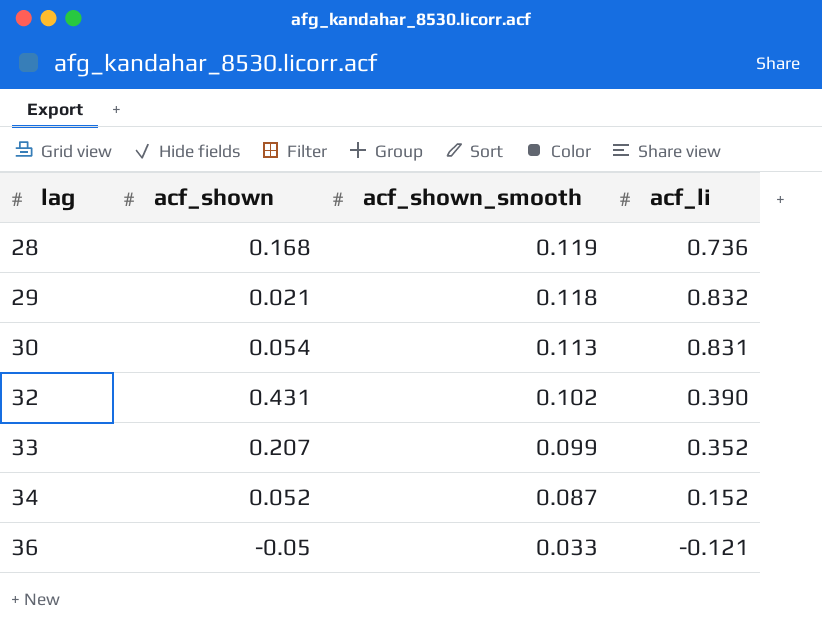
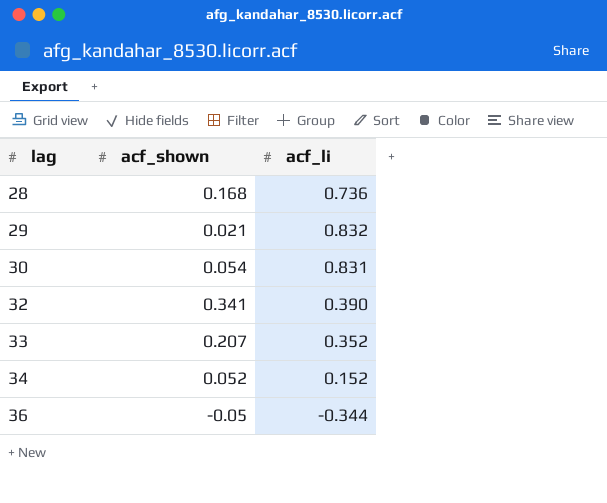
column acf_shown_smooth | position: 3 -> none
32 | acf_shown: 0.431 -> 0.341
36 | acf_li: -0.121 -> -0.344

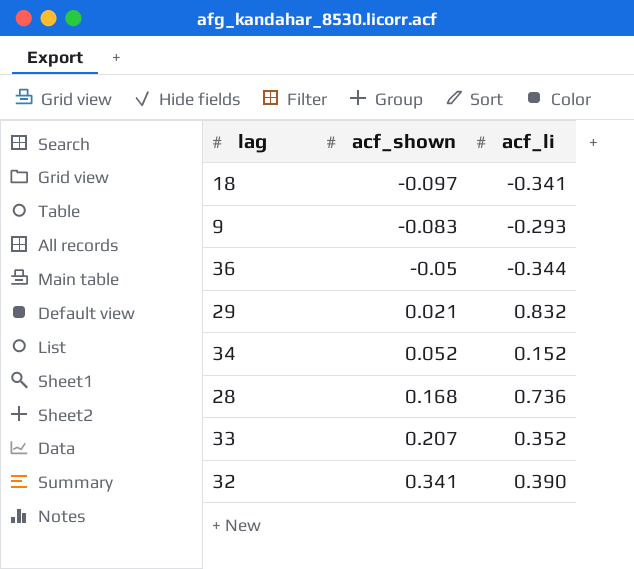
row order: lag ascending -> acf_shown ascending
row 30: 0.054 | 0.831 -> none
row 18: none -> -0.097 | -0.341
row 9: none -> -0.083 | -0.293

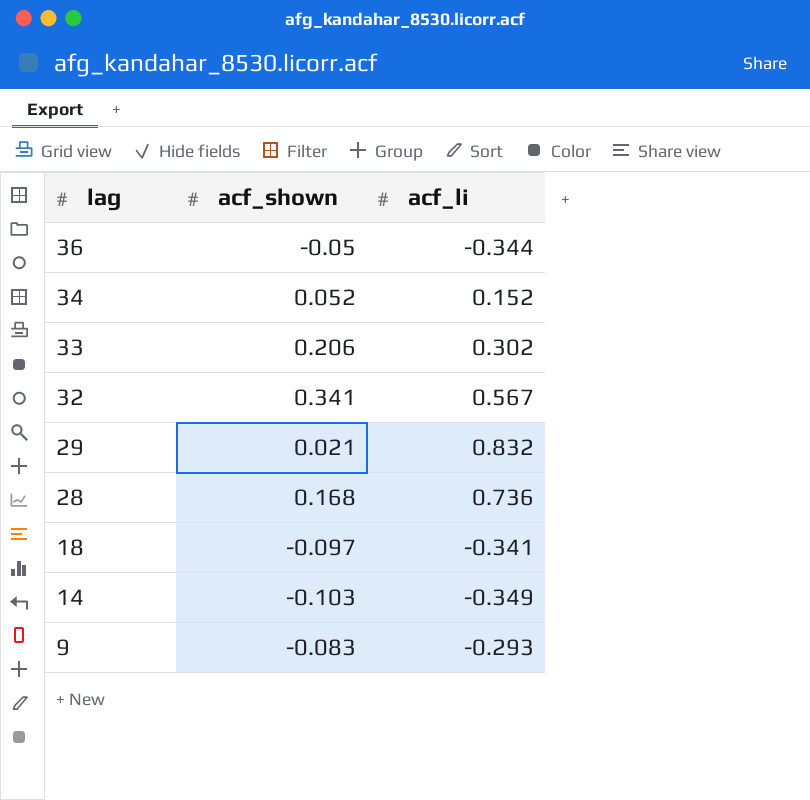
row order: acf_shown ascending -> lag descending
33 | acf_shown: 0.207 -> 0.206
33 | acf_li: 0.352 -> 0.302
32 | acf_li: 0.390 -> 0.567
row 14: none -> -0.103 | -0.349

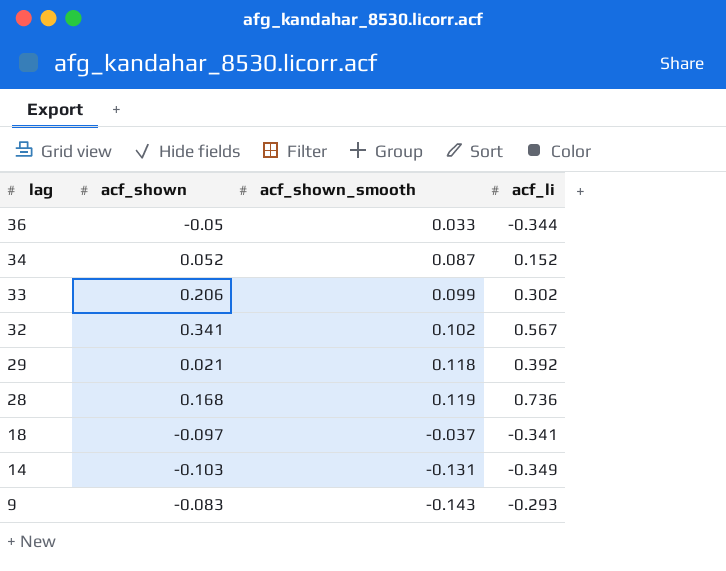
column acf_shown_smooth | position: none -> 3
29 | acf_li: 0.832 -> 0.392

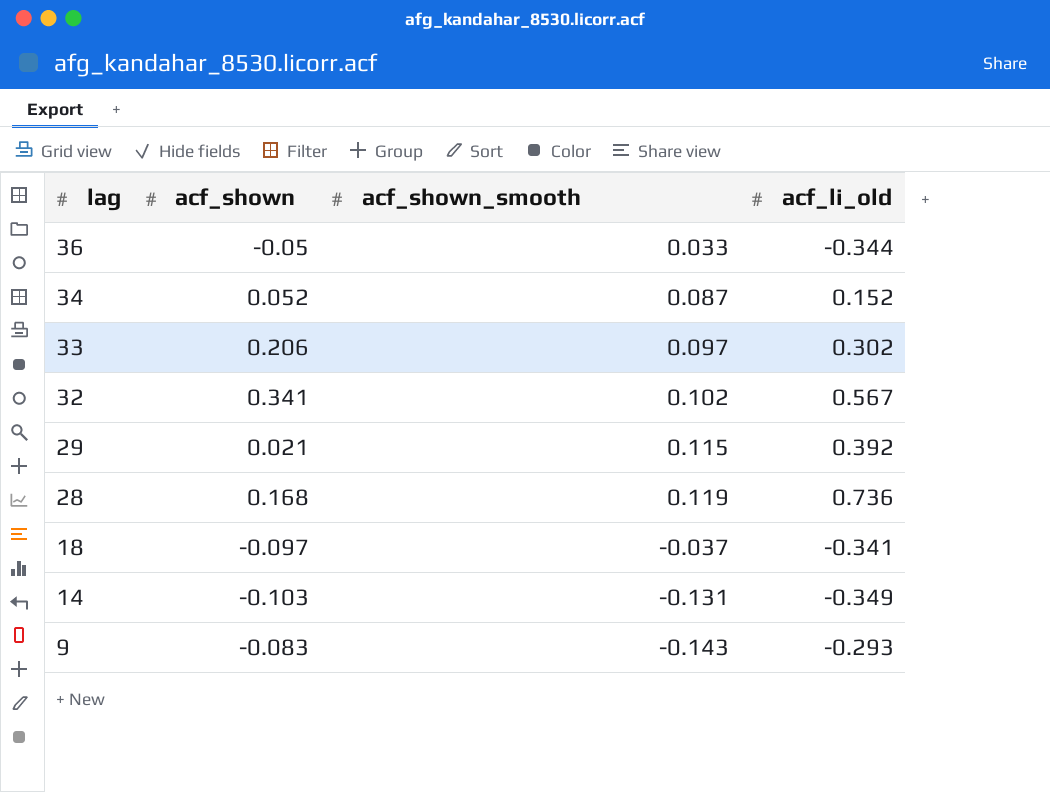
column name: acf_li -> acf_li_old
33 | acf_shown_smooth: 0.099 -> 0.097
29 | acf_shown_smooth: 0.118 -> 0.115

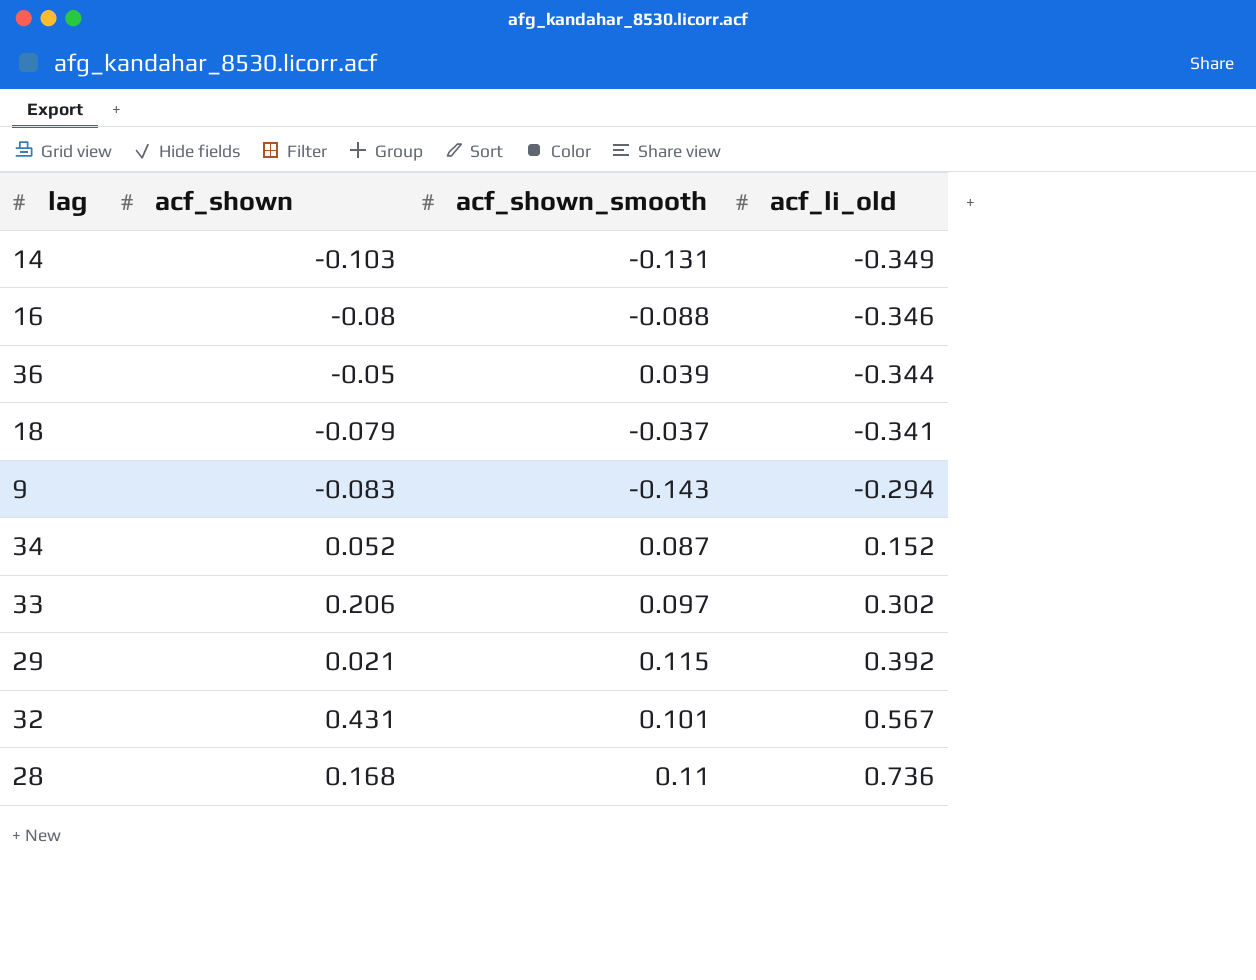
row order: lag descending -> acf_li_old ascending
row 16: none -> -0.08 | -0.088 | -0.346
36 | acf_shown_smooth: 0.033 -> 0.039
18 | acf_shown: -0.097 -> -0.079
9 | acf_li_old: -0.293 -> -0.294
32 | acf_shown: 0.341 -> 0.431
32 | acf_shown_smooth: 0.102 -> 0.101
28 | acf_shown_smooth: 0.119 -> 0.11

